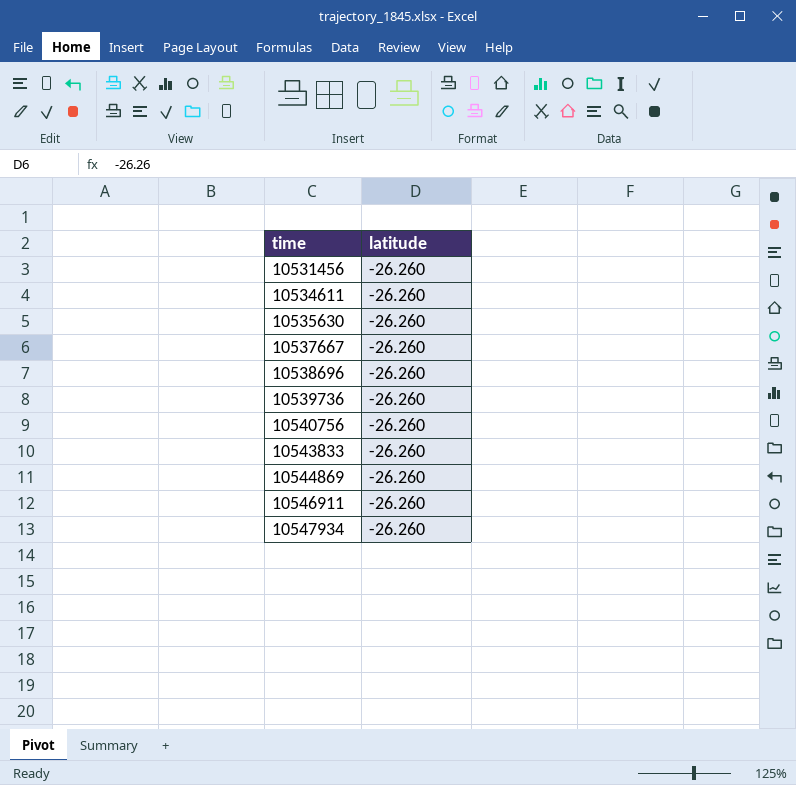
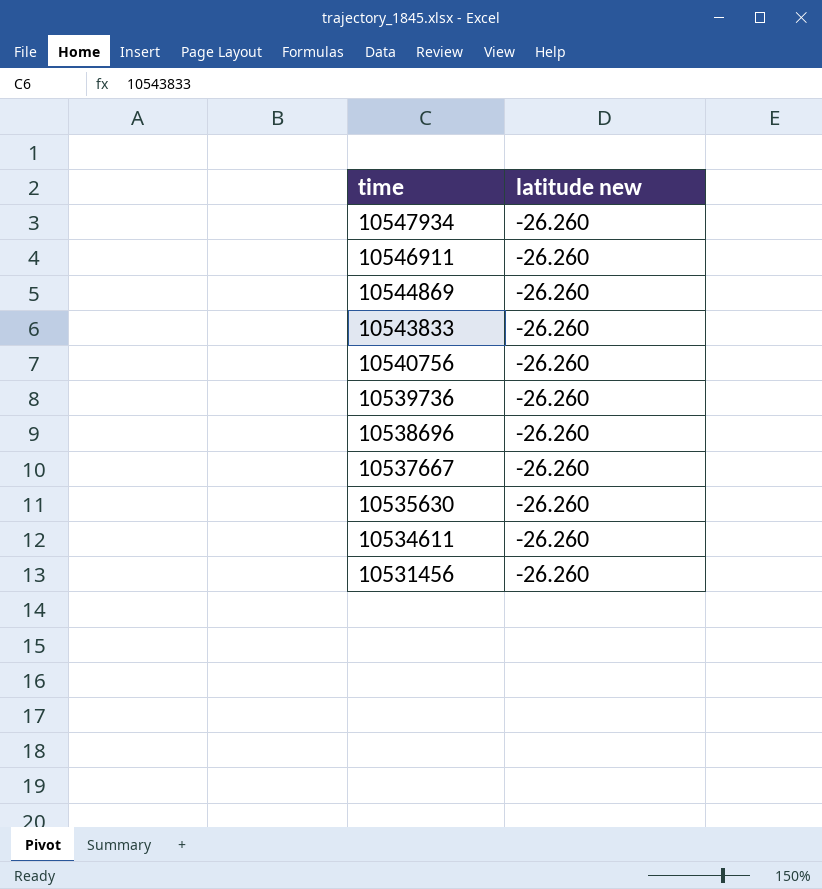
row order: time ascending -> time descending
column name: latitude -> latitude new

